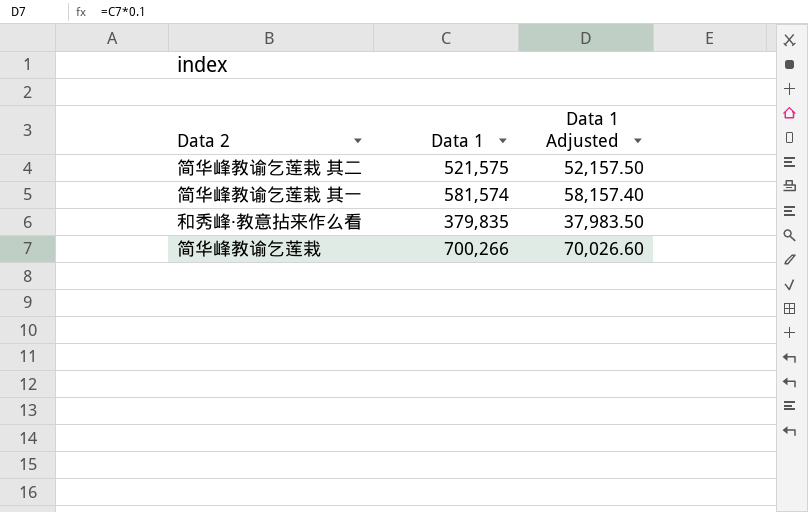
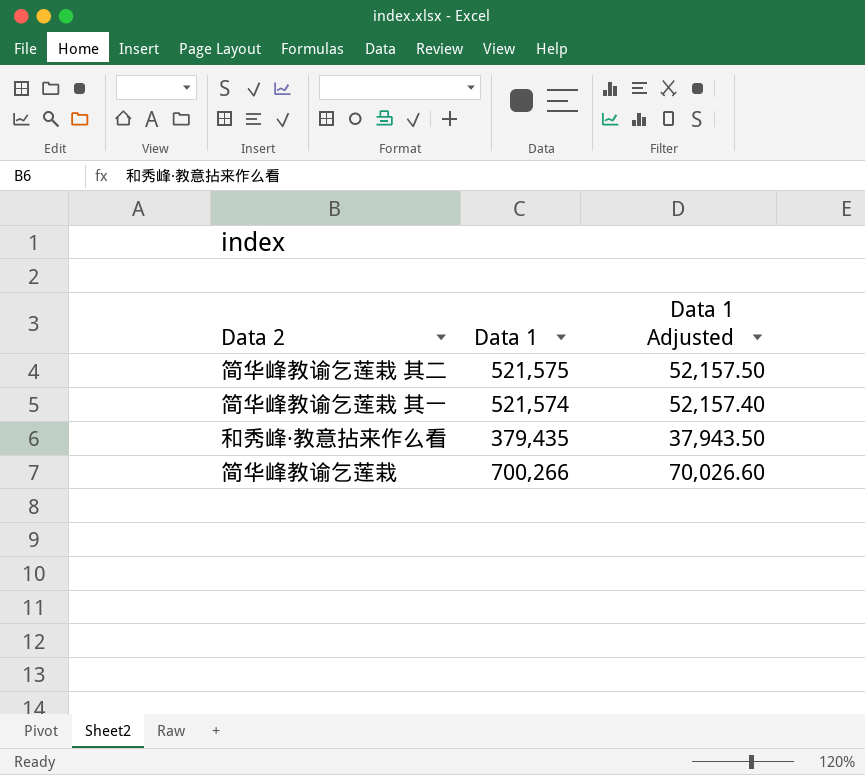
简华峰教谕乞莲栽 其一 | Data 1: 581,574 -> 521,574
简华峰教谕乞莲栽 其一 | Data 1 Adjusted: 58,157.40 -> 52,157.40
和秀峰·教意拈来作么看 | Data 1: 379,835 -> 379,435
和秀峰·教意拈来作么看 | Data 1 Adjusted: 37,983.50 -> 37,943.50

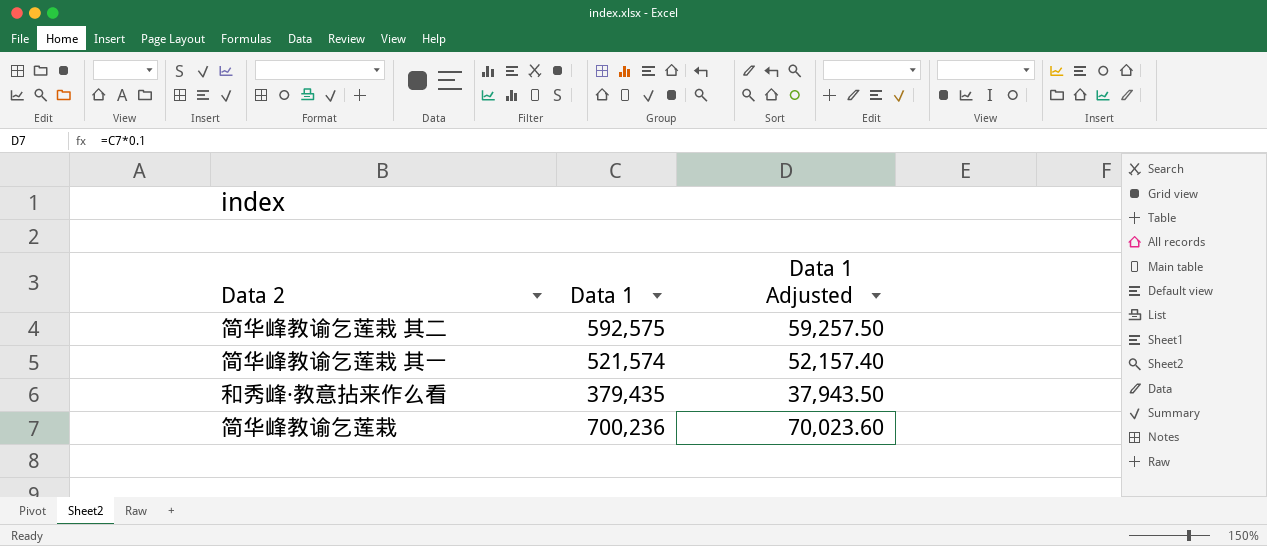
简华峰教谕乞莲栽 其二 | Data 1: 521,575 -> 592,575
简华峰教谕乞莲栽 其二 | Data 1 Adjusted: 52,157.50 -> 59,257.50
简华峰教谕乞莲栽 | Data 1: 700,266 -> 700,236
简华峰教谕乞莲栽 | Data 1 Adjusted: 70,026.60 -> 70,023.60

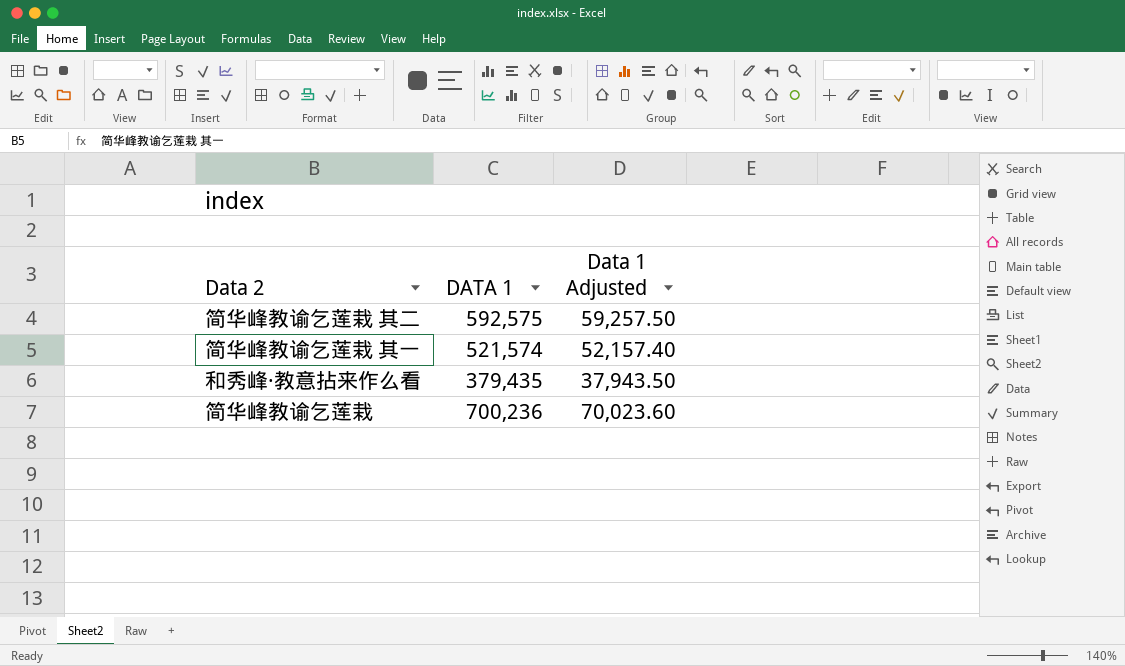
column name: Data 1 -> DATA 1

